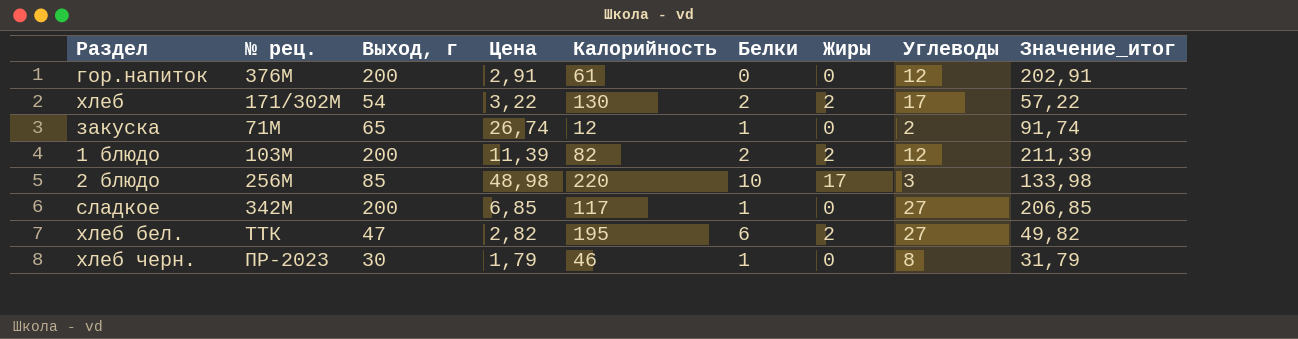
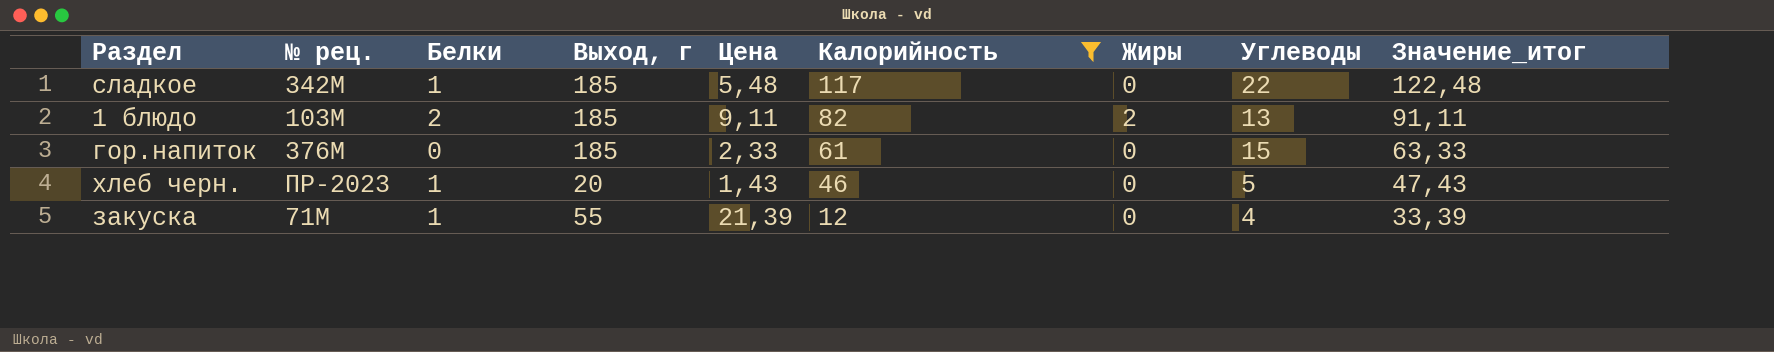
filter: none -> Калорийность <= 117
row order: none -> Калорийность descending
column Белки | position: 6 -> 3
column Значение_итог | formula: [Выход, г] + [Цена] -> [Цена] + [Калорийность]
сладкое | Выход, г: 200 -> 185
сладкое | Цена: 6,85 -> 5,48
сладкое | Углеводы: 27 -> 22
1 блюдо | Выход, г: 200 -> 185
1 блюдо | Цена: 11,39 -> 9,11
1 блюдо | Углеводы: 12 -> 13
гор.напиток | Выход, г: 200 -> 185
гор.напиток | Цена: 2,91 -> 2,33
гор.напиток | Углеводы: 12 -> 15
хлеб черн. | Выход, г: 30 -> 20
хлеб черн. | Цена: 1,79 -> 1,43
хлеб черн. | Углеводы: 8 -> 5
закуска | Выход, г: 65 -> 55
закуска | Цена: 26,74 -> 21,39
закуска | Углеводы: 2 -> 4

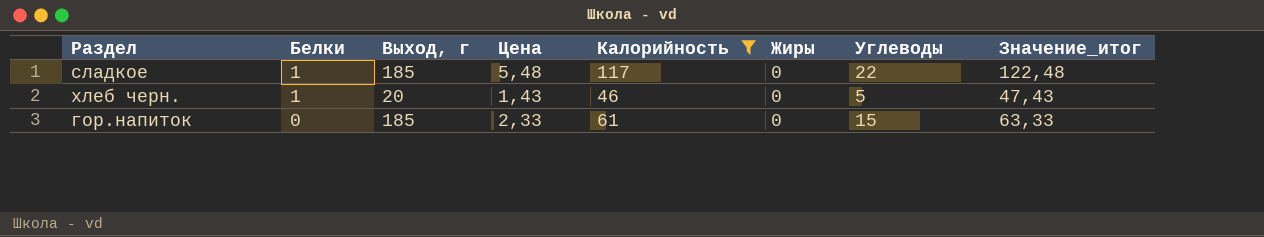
row order: Калорийность descending -> Белки descending
column № рец. | position: 2 -> none
row 1 блюдо: 103М | 2 | 185 | 9,11 | 82 | 2 | 13 | 91,11 -> none
row закуска: 71М | 1 | 55 | 21,39 | 12 | 0 | 4 | 33,39 -> none

